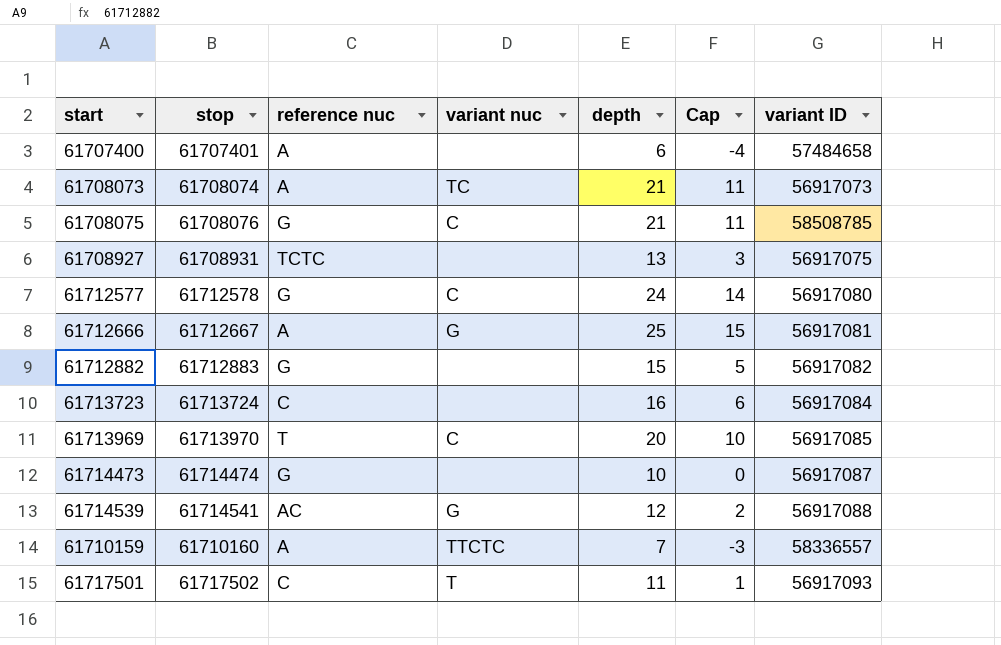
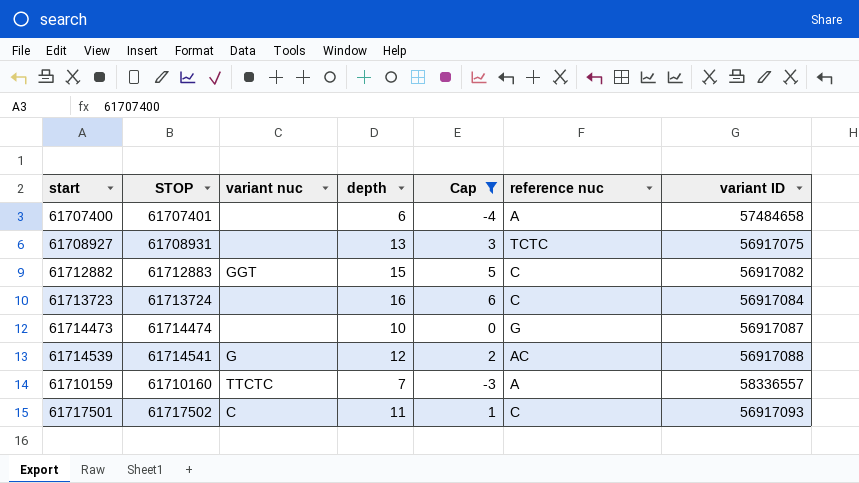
filter: none -> Cap <= 6
column name: stop -> STOP
column reference nuc | position: 3 -> 6
61712882 | variant nuc: none -> GGT
61712882 | reference nuc: G -> C
61717501 | variant nuc: T -> C

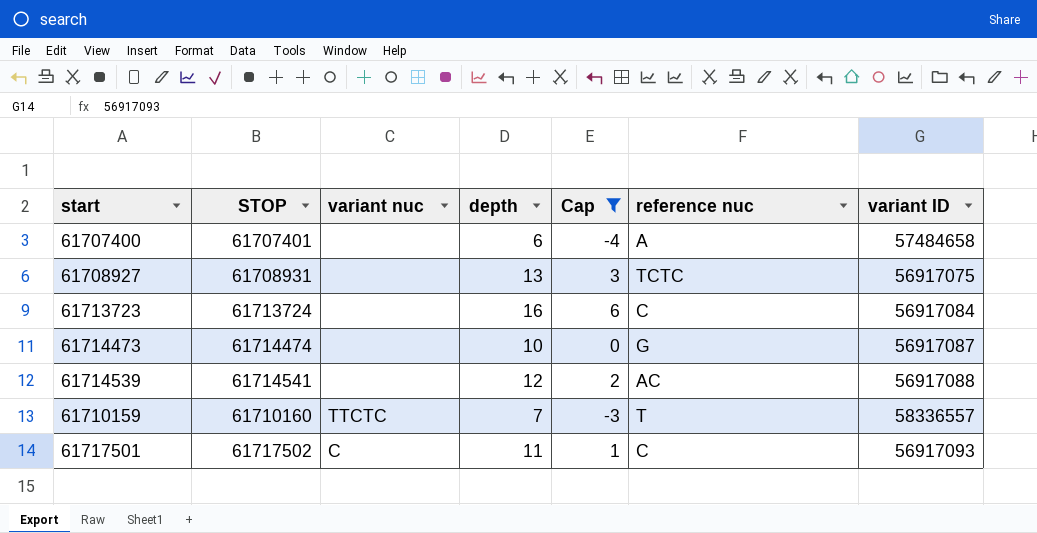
row 61712882: 61712883 | GGT | 15 | 5 | C | 56917082 -> none
61714539 | variant nuc: G -> none
61710159 | reference nuc: A -> T

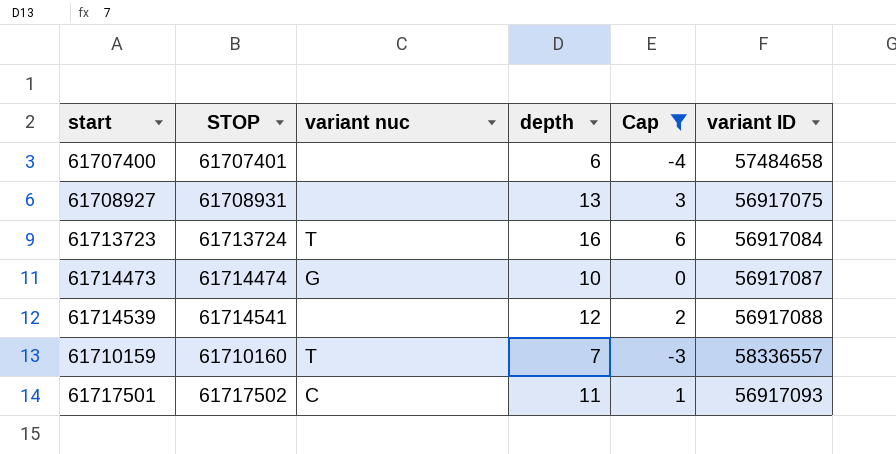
column reference nuc | position: 6 -> none
61713723 | variant nuc: none -> T
61714473 | variant nuc: none -> G
61710159 | variant nuc: TTCTC -> T

